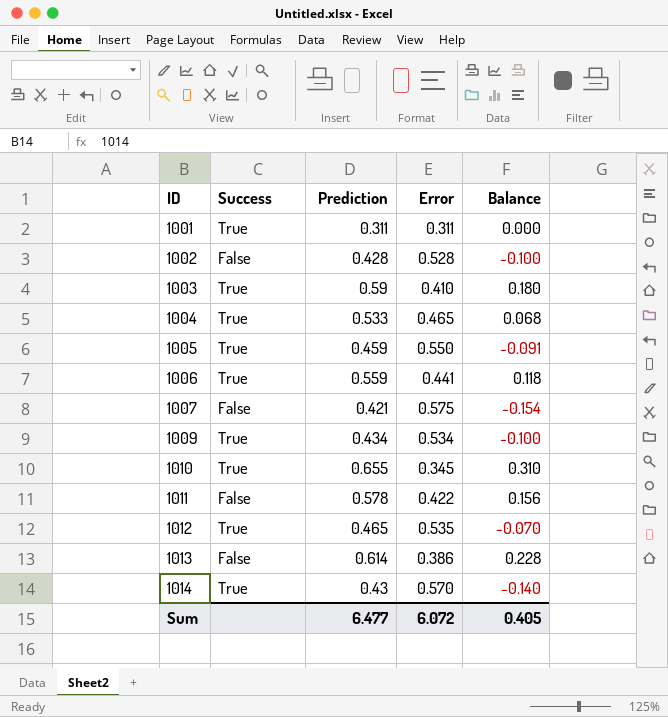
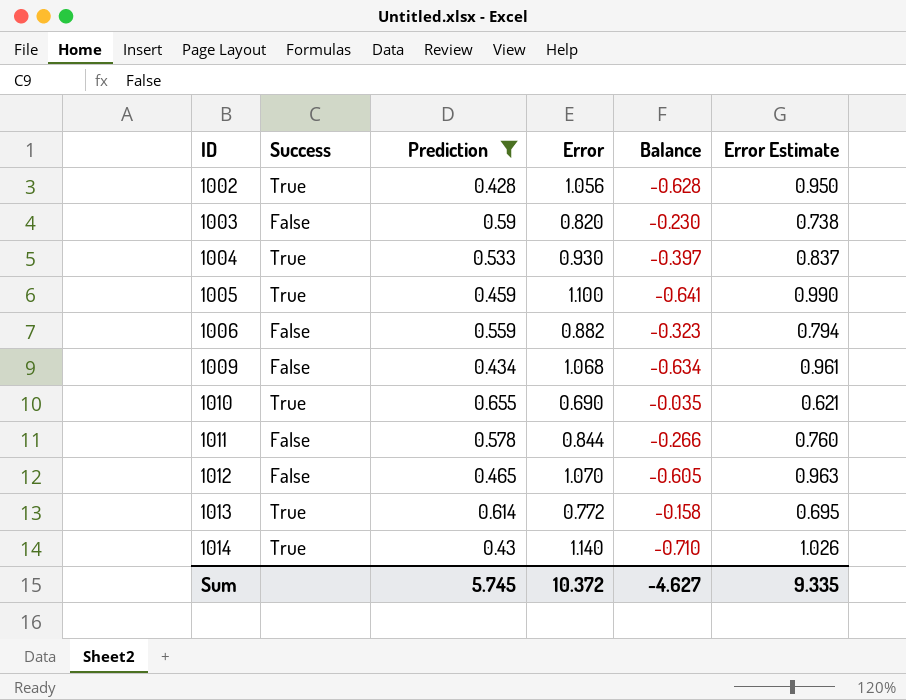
filter: none -> Prediction >= 0.428
column Error Estimate | formula: none -> [Error] * 0.9
1002 | Success: False -> True
1002 | Error: 0.528 -> 1.056
1002 | Balance: -0.100 -> -0.628
1003 | Success: True -> False
1003 | Error: 0.410 -> 0.820
1003 | Balance: 0.180 -> -0.230
1004 | Error: 0.465 -> 0.930
1004 | Balance: 0.068 -> -0.397
1005 | Error: 0.550 -> 1.100
1005 | Balance: -0.091 -> -0.641
1006 | Success: True -> False
1006 | Error: 0.441 -> 0.882
1006 | Balance: 0.118 -> -0.323
1009 | Success: True -> False
1009 | Error: 0.534 -> 1.068
1009 | Balance: -0.100 -> -0.634
1010 | Error: 0.345 -> 0.690
1010 | Balance: 0.310 -> -0.035
1011 | Error: 0.422 -> 0.844
1011 | Balance: 0.156 -> -0.266
1012 | Success: True -> False
1012 | Error: 0.535 -> 1.070
1012 | Balance: -0.070 -> -0.605
1013 | Success: False -> True
1013 | Error: 0.386 -> 0.772
1013 | Balance: 0.228 -> -0.158
1014 | Error: 0.570 -> 1.140
1014 | Balance: -0.140 -> -0.710
Sum | Prediction: 6.477 -> 5.745
Sum | Error: 6.072 -> 10.372
Sum | Balance: 0.405 -> -4.627

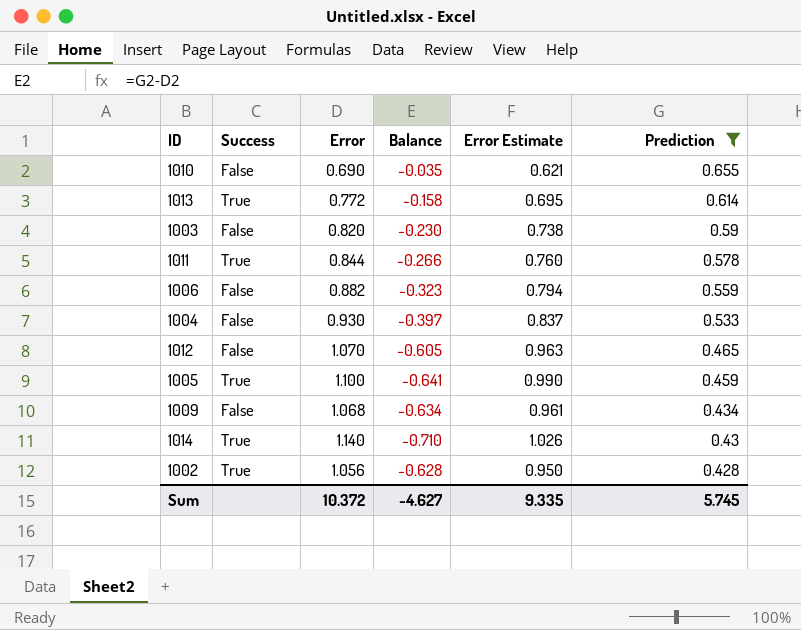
row order: ID ascending -> Prediction descending
column Prediction | position: 3 -> 6
1010 | Success: True -> False
1011 | Success: False -> True
1004 | Success: True -> False

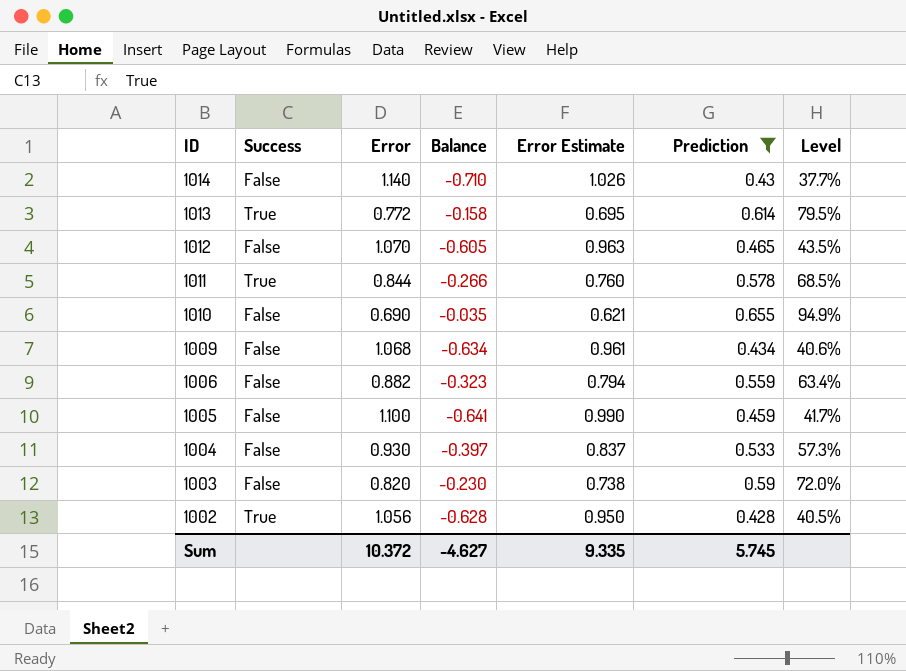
row order: Prediction descending -> ID descending
column Level | formula: none -> [Prediction] / [Error]
1014 | Success: True -> False
1005 | Success: True -> False

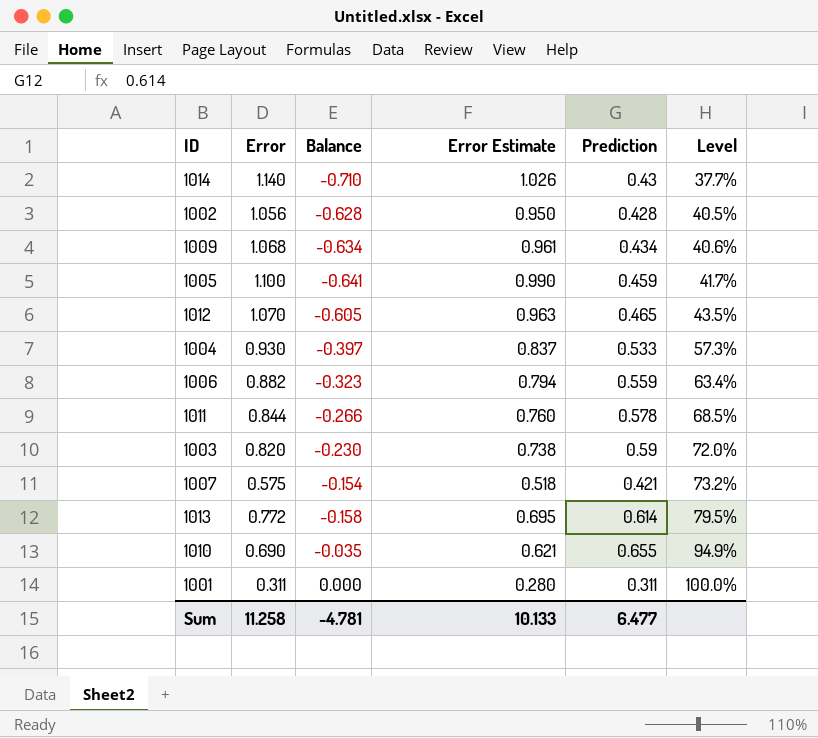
filter: Prediction >= 0.428 -> none
row order: ID descending -> Level ascending
column Success | position: 2 -> none
Sum | Error: 10.372 -> 11.258
Sum | Balance: -4.627 -> -4.781
Sum | Error Estimate: 9.335 -> 10.133
Sum | Prediction: 5.745 -> 6.477

